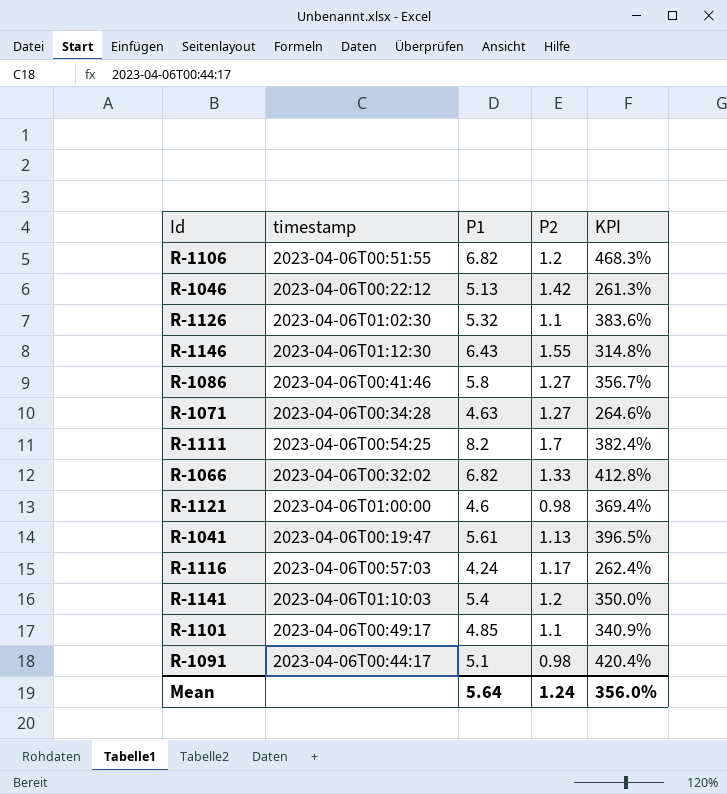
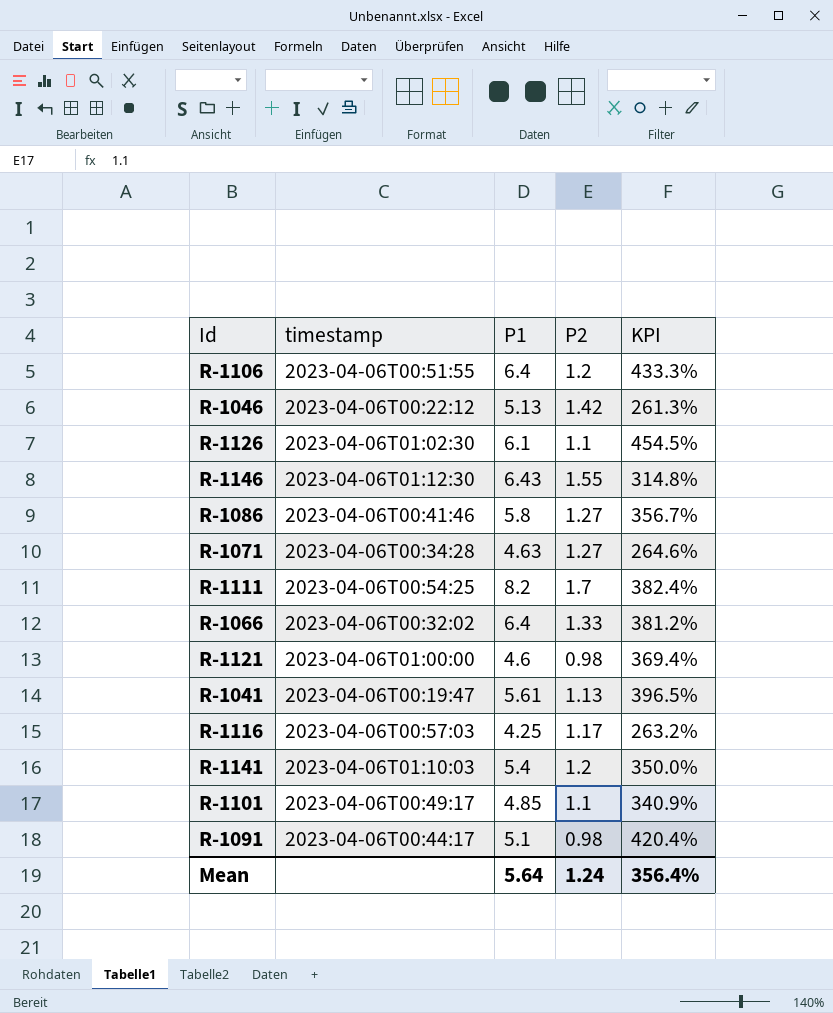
R-1106 | P1: 6.82 -> 6.4
R-1106 | KPI: 468.3% -> 433.3%
R-1126 | P1: 5.32 -> 6.1
R-1126 | KPI: 383.6% -> 454.5%
R-1066 | P1: 6.82 -> 6.4
R-1066 | KPI: 412.8% -> 381.2%
R-1116 | P1: 4.24 -> 4.25
R-1116 | KPI: 262.4% -> 263.2%
Mean | KPI: 356.0% -> 356.4%

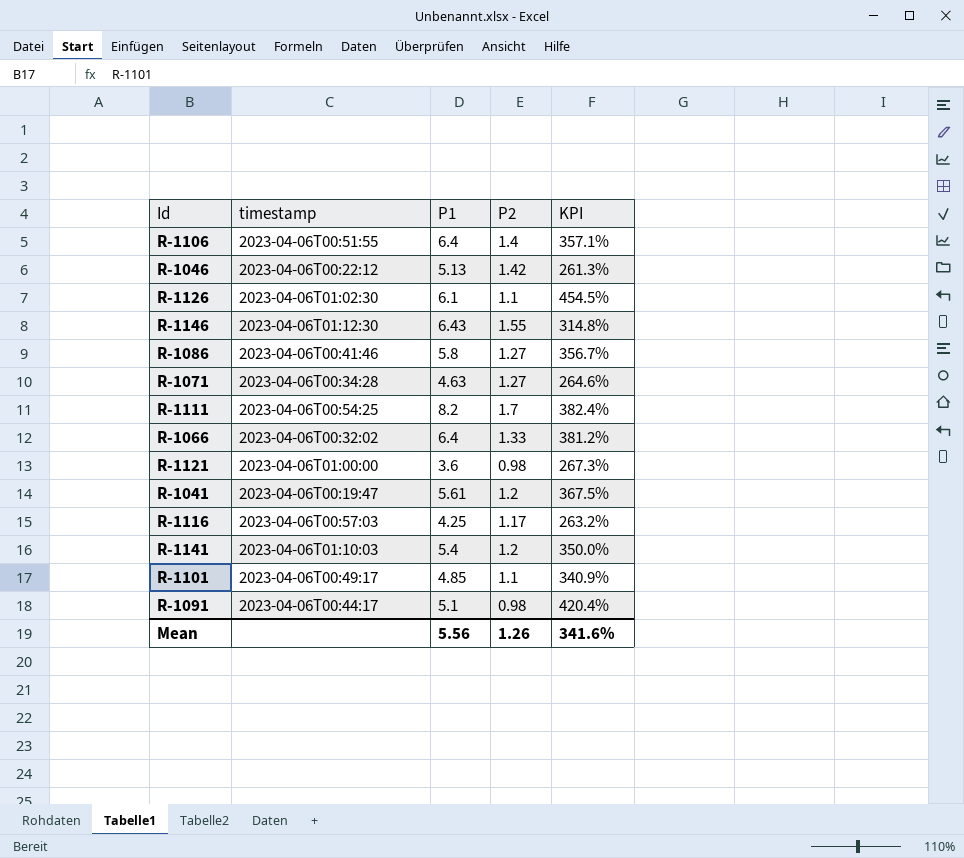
R-1106 | P2: 1.2 -> 1.4
R-1106 | KPI: 433.3% -> 357.1%
R-1121 | P1: 4.6 -> 3.6
R-1121 | KPI: 369.4% -> 267.3%
R-1041 | P2: 1.13 -> 1.2
R-1041 | KPI: 396.5% -> 367.5%
Mean | P1: 5.64 -> 5.56
Mean | P2: 1.24 -> 1.26
Mean | KPI: 356.4% -> 341.6%

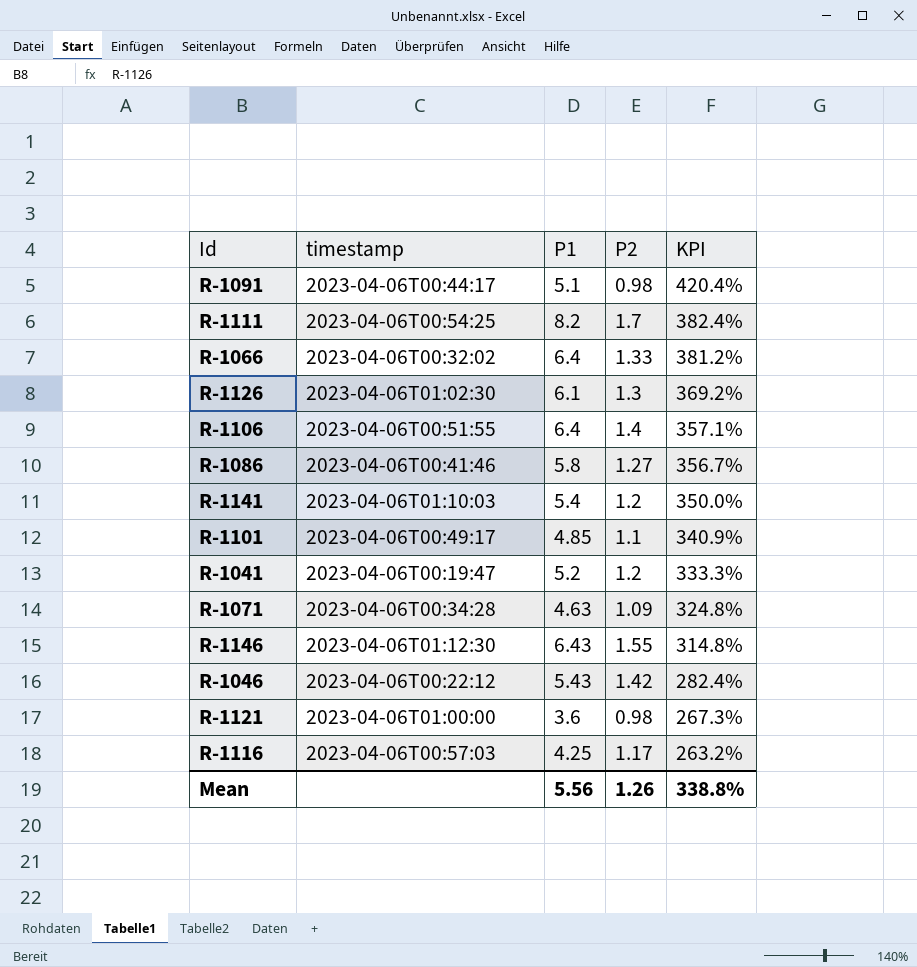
row order: none -> KPI descending
R-1126 | P2: 1.1 -> 1.3
R-1126 | KPI: 454.5% -> 369.2%
R-1041 | P1: 5.61 -> 5.2
R-1041 | KPI: 367.5% -> 333.3%
R-1071 | P2: 1.27 -> 1.09
R-1071 | KPI: 264.6% -> 324.8%
R-1046 | P1: 5.13 -> 5.43
R-1046 | KPI: 261.3% -> 282.4%
Mean | KPI: 341.6% -> 338.8%

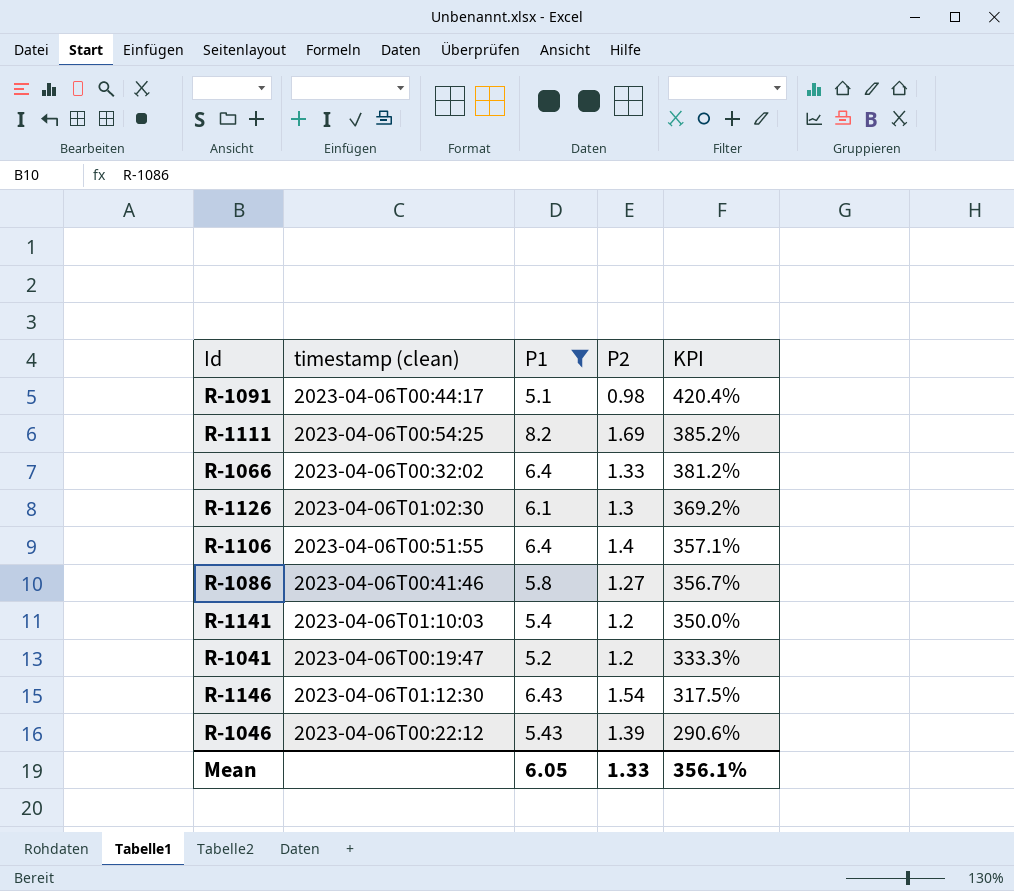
filter: none -> P1 >= 5.1
column name: timestamp -> timestamp (clean)
R-1111 | P2: 1.7 -> 1.69
R-1111 | KPI: 382.4% -> 385.2%
R-1146 | P2: 1.55 -> 1.54
R-1146 | KPI: 314.8% -> 317.5%
R-1046 | P2: 1.42 -> 1.39
R-1046 | KPI: 282.4% -> 290.6%
Mean | P1: 5.56 -> 6.05
Mean | P2: 1.26 -> 1.33
Mean | KPI: 338.8% -> 356.1%

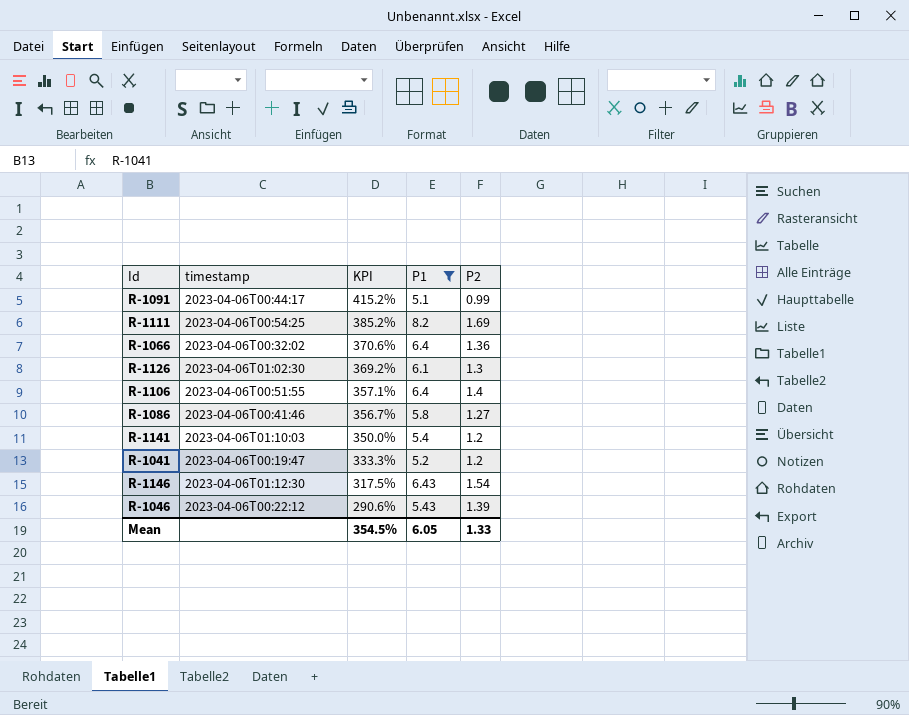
column name: timestamp (clean) -> timestamp
column KPI | position: 5 -> 3
R-1091 | KPI: 420.4% -> 415.2%
R-1091 | P2: 0.98 -> 0.99
R-1066 | KPI: 381.2% -> 370.6%
R-1066 | P2: 1.33 -> 1.36
Mean | KPI: 356.1% -> 354.5%

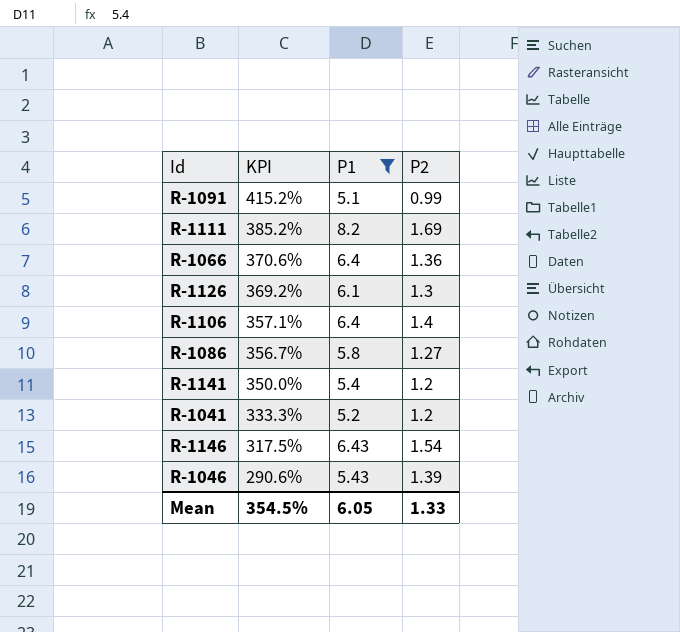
column timestamp | position: 2 -> none

